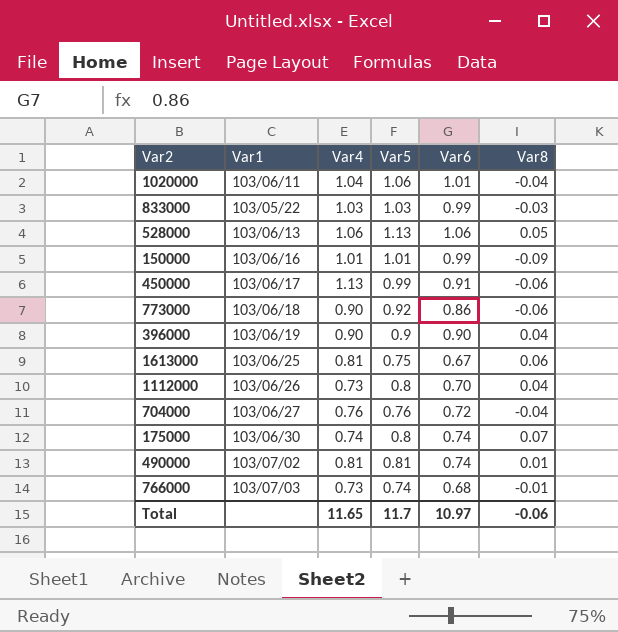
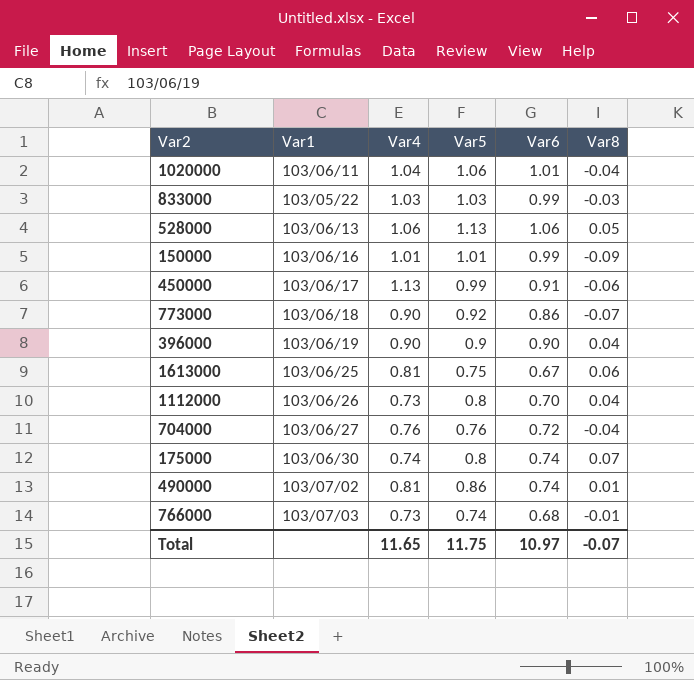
773000 | Var8: -0.06 -> -0.07
490000 | Var5: 0.81 -> 0.86
Total | Var5: 11.7 -> 11.75
Total | Var8: -0.06 -> -0.07

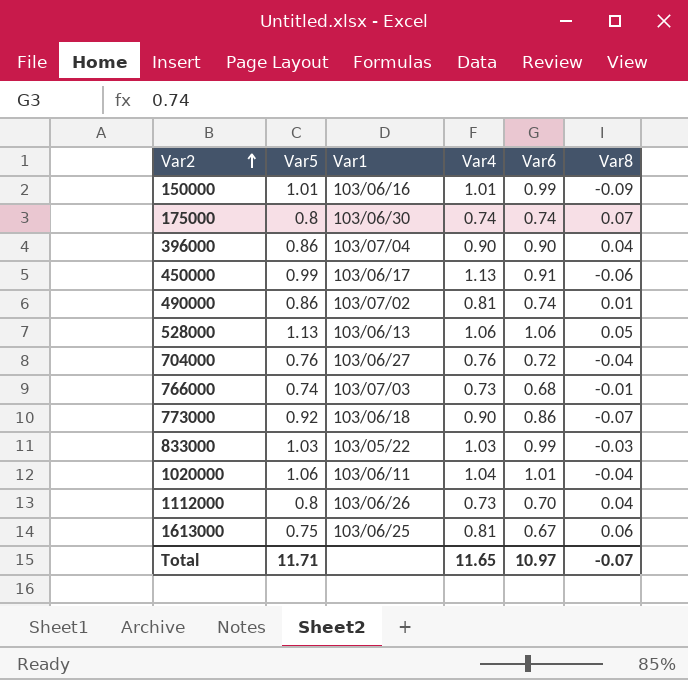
row order: none -> Var2 ascending
column Var5 | position: 4 -> 2
396000 | Var5: 0.9 -> 0.86
396000 | Var1: 103/06/19 -> 103/07/04
Total | Var5: 11.75 -> 11.71

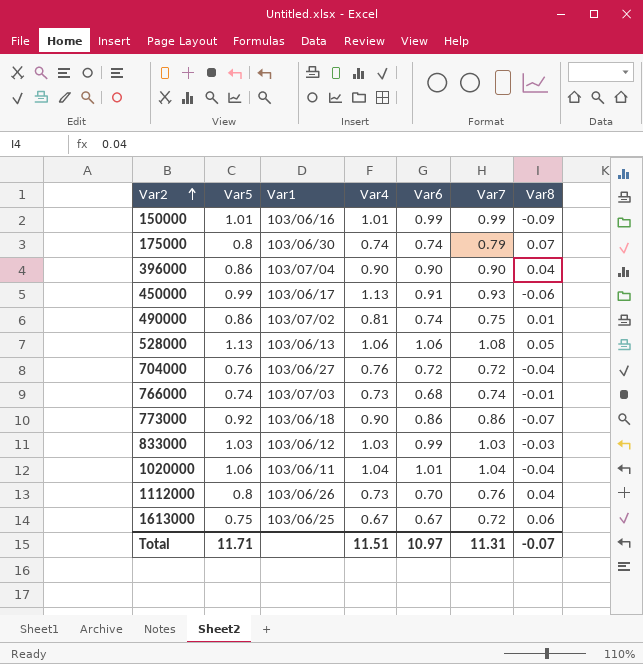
column Var7 | position: none -> 6
833000 | Var1: 103/05/22 -> 103/06/12
1613000 | Var4: 0.81 -> 0.67
Total | Var4: 11.65 -> 11.51

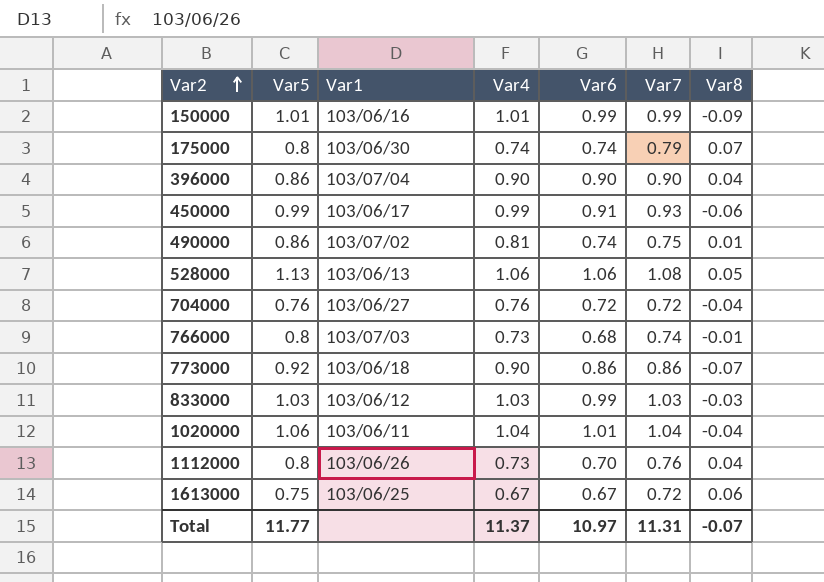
450000 | Var4: 1.13 -> 0.99
766000 | Var5: 0.74 -> 0.8
Total | Var5: 11.71 -> 11.77
Total | Var4: 11.51 -> 11.37

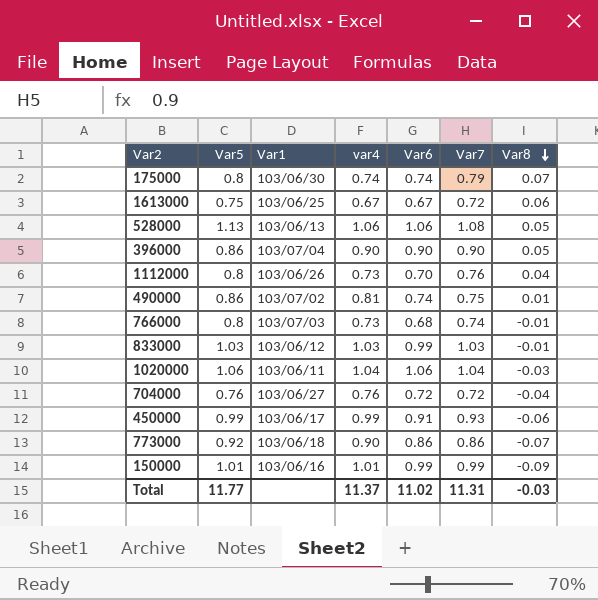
row order: Var2 ascending -> Var8 descending
column name: Var4 -> var4
396000 | Var8: 0.04 -> 0.05
833000 | Var8: -0.03 -> -0.01
1020000 | Var6: 1.01 -> 1.06
1020000 | Var8: -0.04 -> -0.03
Total | Var6: 10.97 -> 11.02
Total | Var8: -0.07 -> -0.03

